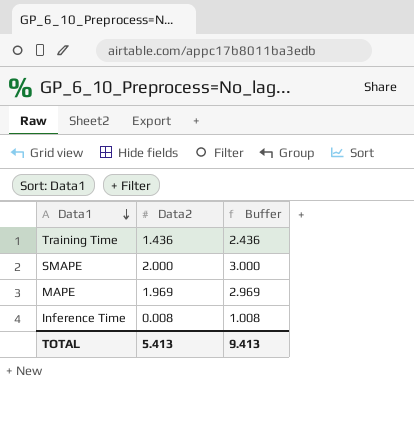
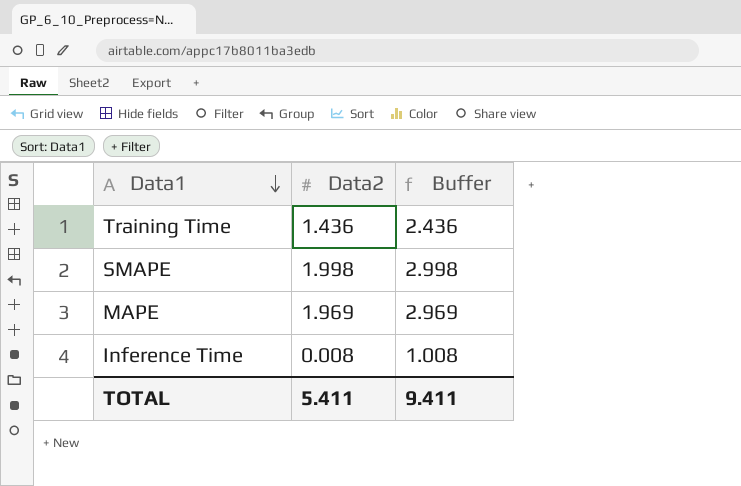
SMAPE | Data2: 2.000 -> 1.998
SMAPE | Buffer: 3.000 -> 2.998
TOTAL | Data2: 5.413 -> 5.411
TOTAL | Buffer: 9.413 -> 9.411

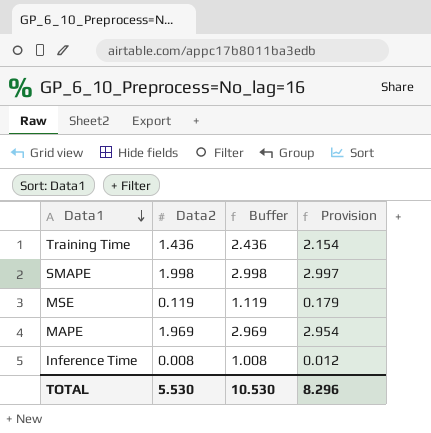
column Provision | formula: none -> [Data2] * 1.5
row MSE: none -> 0.119 | 1.119 | 0.179
TOTAL | Data2: 5.411 -> 5.530
TOTAL | Buffer: 9.411 -> 10.530

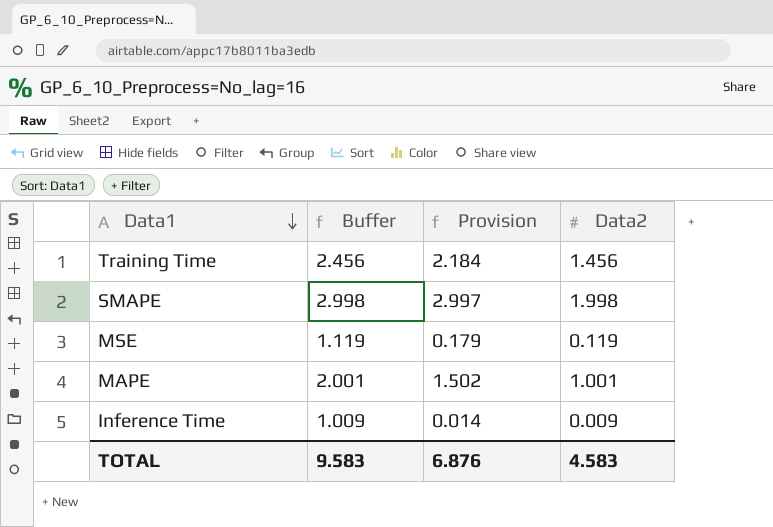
column Data2 | position: 2 -> 4
Training Time | Buffer: 2.436 -> 2.456
Training Time | Provision: 2.154 -> 2.184
Training Time | Data2: 1.436 -> 1.456
MAPE | Buffer: 2.969 -> 2.001
MAPE | Provision: 2.954 -> 1.502
MAPE | Data2: 1.969 -> 1.001
Inference Time | Buffer: 1.008 -> 1.009
Inference Time | Provision: 0.012 -> 0.014
Inference Time | Data2: 0.008 -> 0.009
TOTAL | Buffer: 10.530 -> 9.583
TOTAL | Provision: 8.296 -> 6.876
TOTAL | Data2: 5.530 -> 4.583

